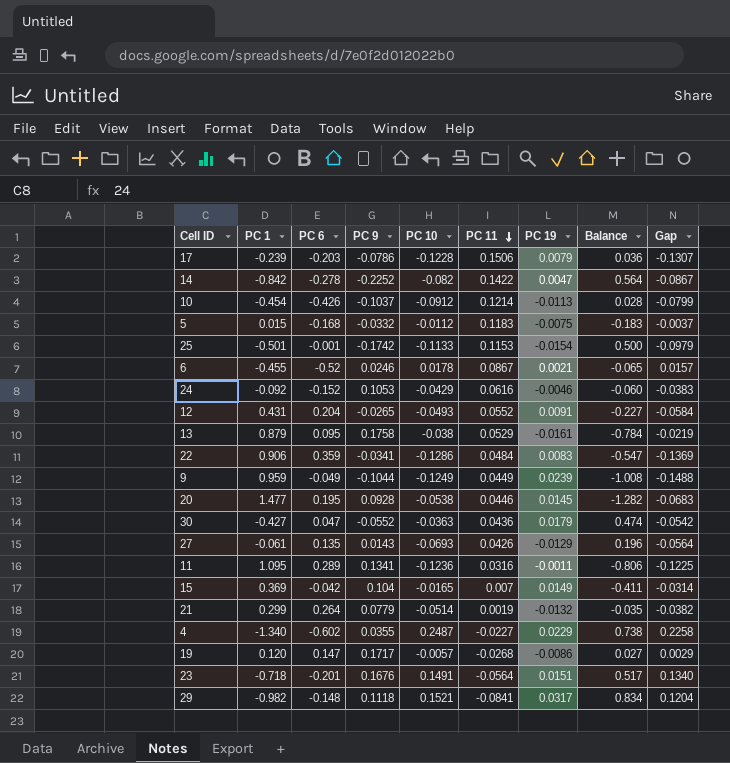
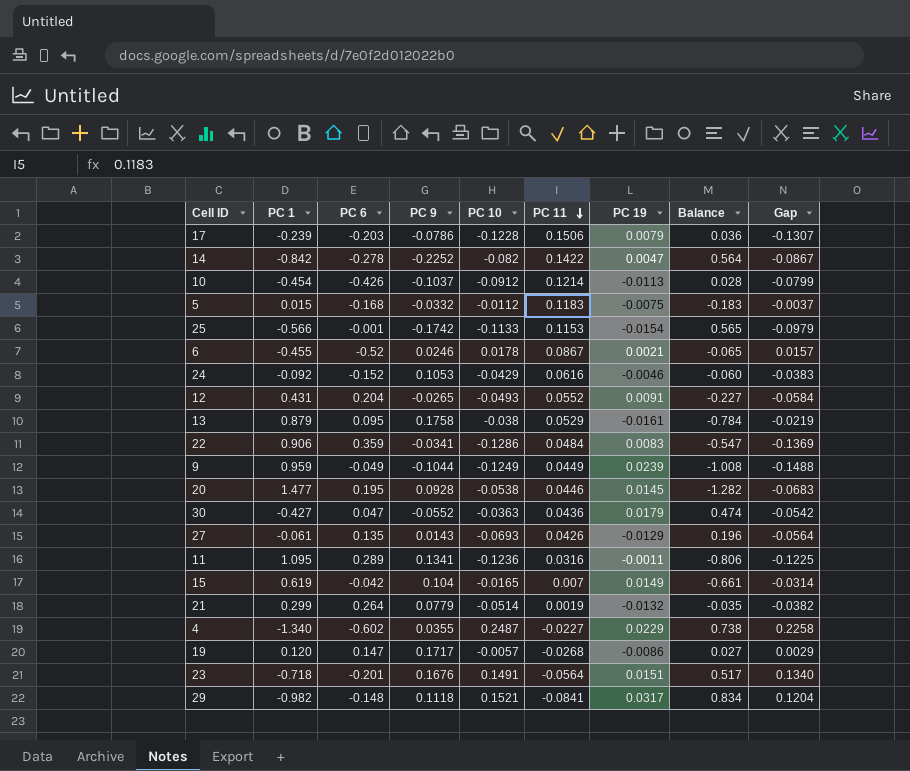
25 | PC 1: -0.501 -> -0.566
25 | Balance: 0.500 -> 0.565
15 | PC 1: 0.369 -> 0.619
15 | Balance: -0.411 -> -0.661

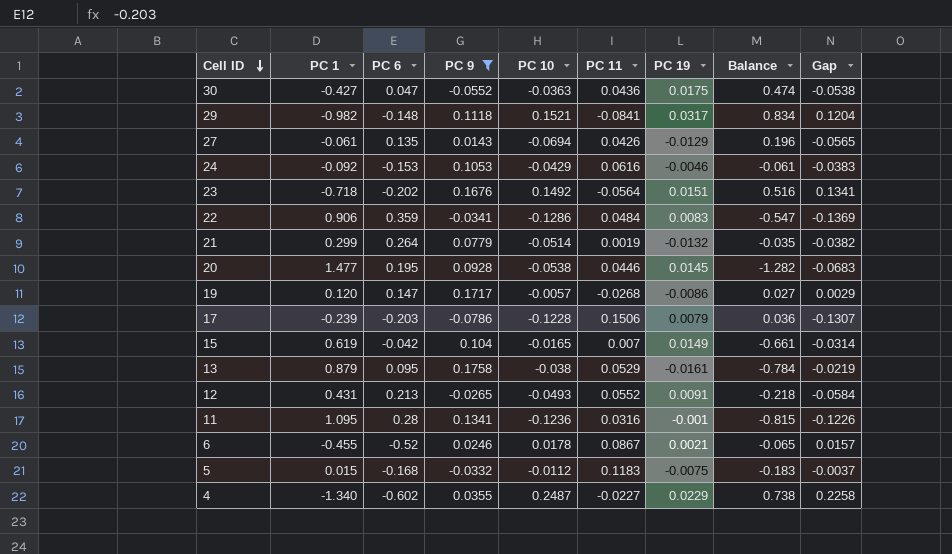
filter: none -> PC 9 >= -0.0786
row order: PC 11 descending -> Cell ID descending
30 | PC 19: 0.0179 -> 0.0175
30 | Gap: -0.0542 -> -0.0538
27 | PC 10: -0.0693 -> -0.0694
27 | Gap: -0.0564 -> -0.0565
24 | PC 6: -0.152 -> -0.153
24 | Balance: -0.060 -> -0.061
23 | PC 6: -0.201 -> -0.202
23 | PC 10: 0.1491 -> 0.1492
23 | Balance: 0.517 -> 0.516
23 | Gap: 0.1340 -> 0.1341
12 | PC 6: 0.204 -> 0.213
12 | Balance: -0.227 -> -0.218
11 | PC 6: 0.289 -> 0.28
11 | PC 19: -0.0011 -> -0.001
11 | Balance: -0.806 -> -0.815
11 | Gap: -0.1225 -> -0.1226

